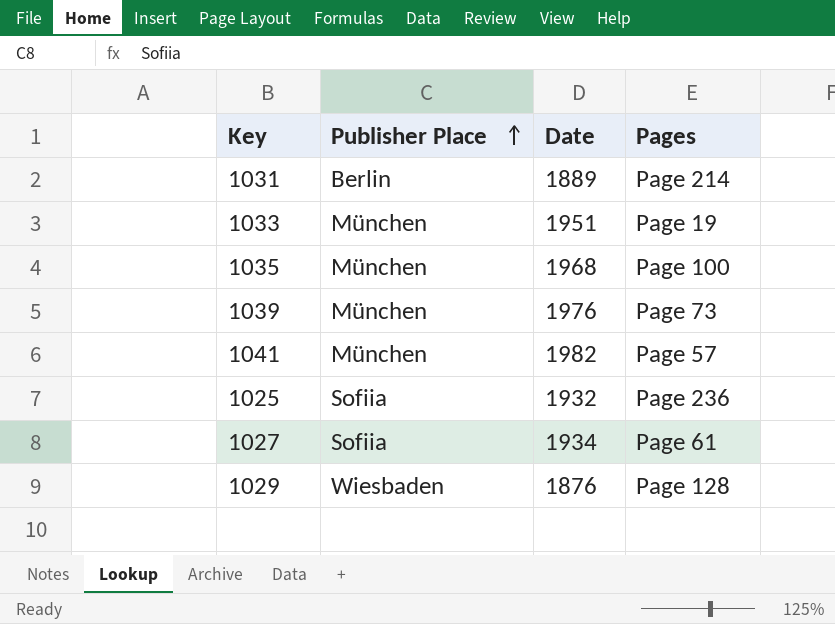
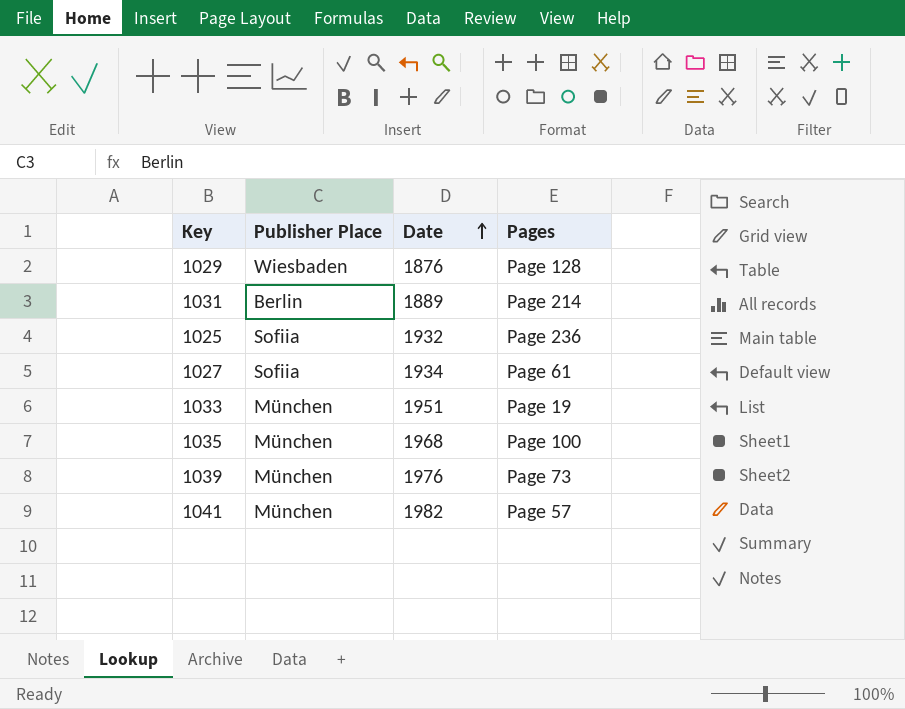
row order: Publisher Place ascending -> Date ascending

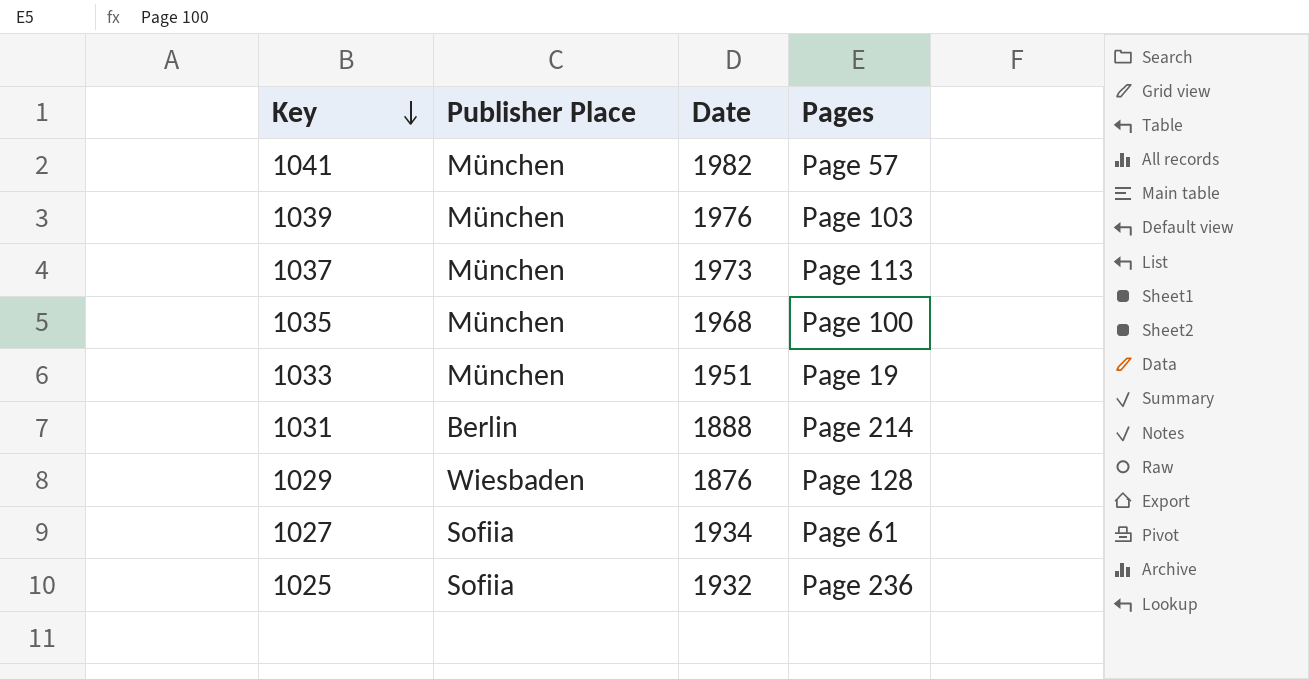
row order: Date ascending -> Key descending
1039 | Pages: Page 73 -> Page 103
row 1037: none -> München | 1973 | Page 113
1031 | Date: 1889 -> 1888

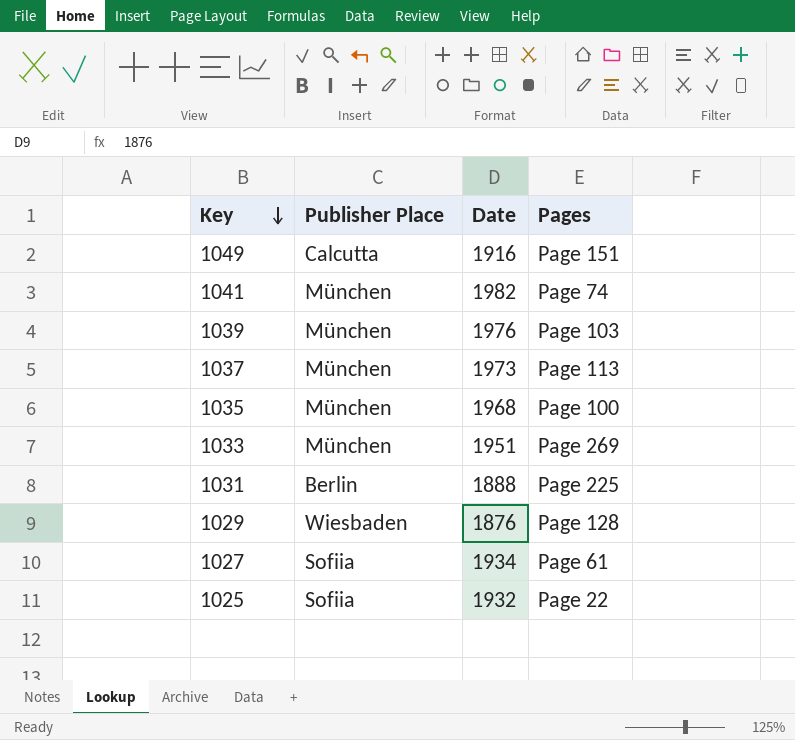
row 1049: none -> Calcutta | 1916 | Page 151
1041 | Pages: Page 57 -> Page 74
1033 | Pages: Page 19 -> Page 269
1031 | Pages: Page 214 -> Page 225
1025 | Pages: Page 236 -> Page 22

